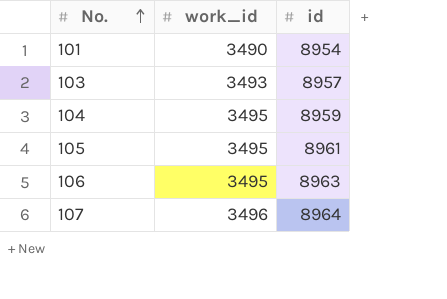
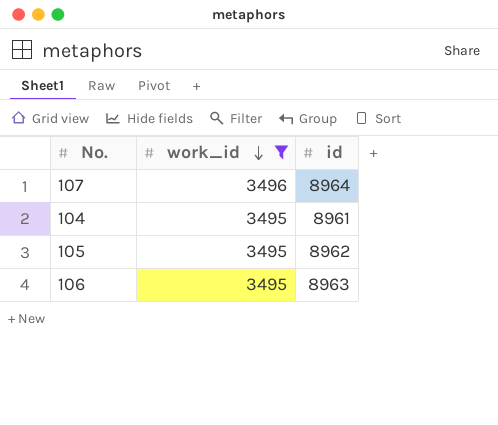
filter: none -> work_id >= 3495
row order: No. ascending -> work_id descending
104 | id: 8959 -> 8961
105 | id: 8961 -> 8962

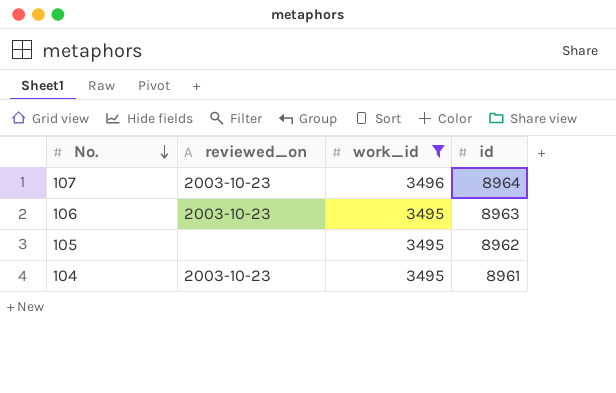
row order: work_id descending -> No. descending
column reviewed_on | position: none -> 2

